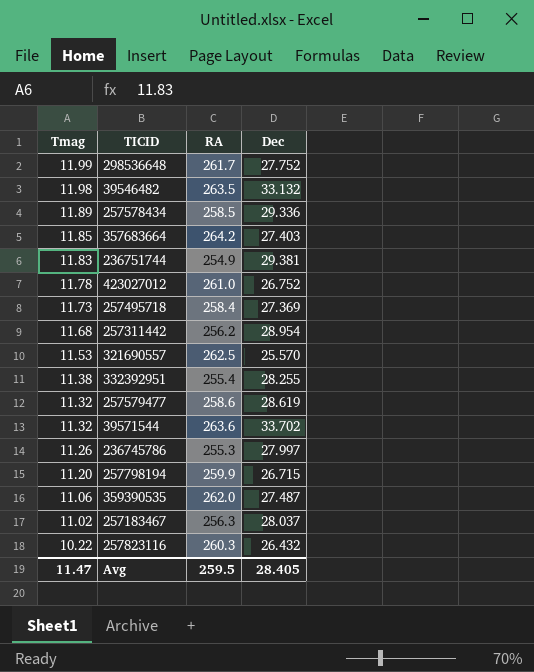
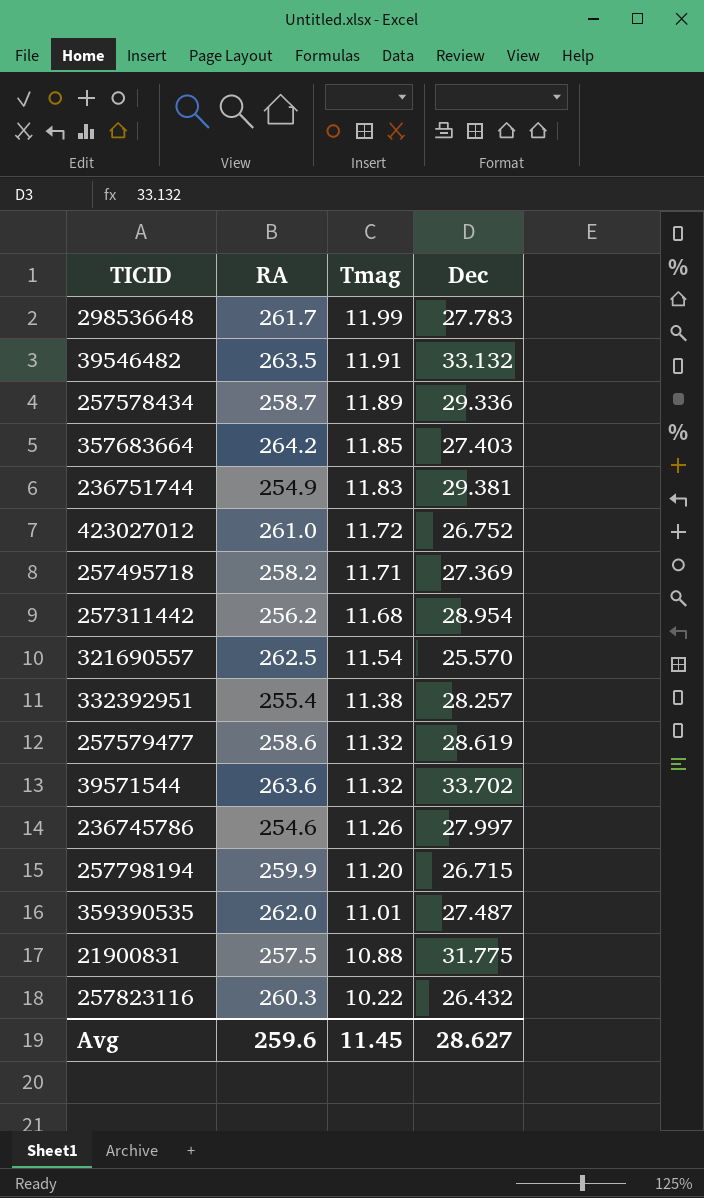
column Tmag | position: 1 -> 3
row 257183467: 11.02 | 256.3 | 28.037 -> none
298536648 | Dec: 27.752 -> 27.783
39546482 | Tmag: 11.98 -> 11.91
257578434 | RA: 258.5 -> 258.7
423027012 | Tmag: 11.78 -> 11.72
257495718 | RA: 258.4 -> 258.2
257495718 | Tmag: 11.73 -> 11.71
321690557 | Tmag: 11.53 -> 11.54
332392951 | Dec: 28.255 -> 28.257
236745786 | RA: 255.3 -> 254.6
359390535 | Tmag: 11.06 -> 11.01
row 21900831: none -> 257.5 | 10.88 | 31.775
Avg | RA: 259.5 -> 259.6
Avg | Tmag: 11.47 -> 11.45
Avg | Dec: 28.405 -> 28.627

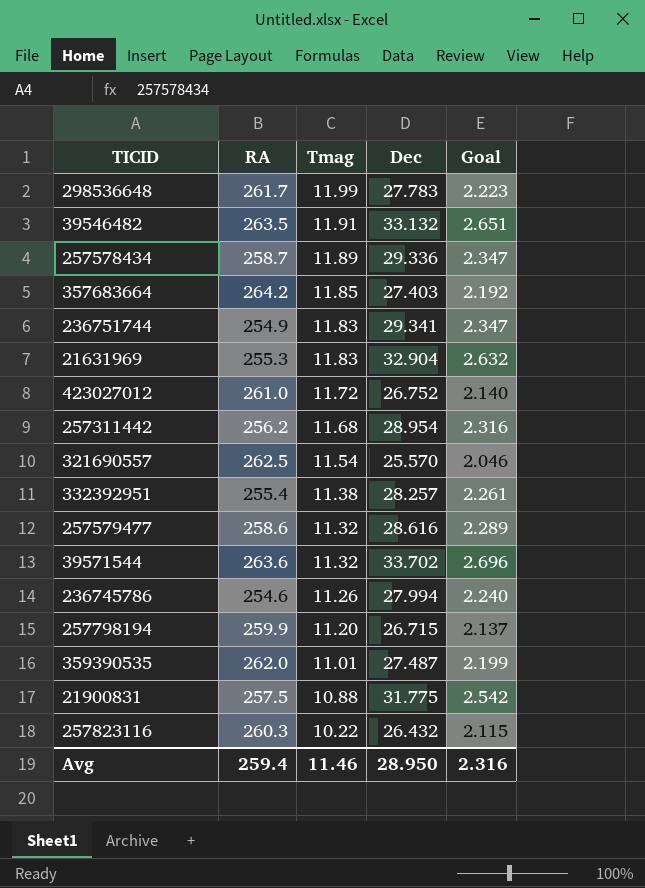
column Goal | formula: none -> [Dec] * 0.08
row 257495718: 258.2 | 11.71 | 27.369 -> none
236751744 | Dec: 29.381 -> 29.341
row 21631969: none -> 255.3 | 11.83 | 32.904 | 2.632
257579477 | Dec: 28.619 -> 28.616
236745786 | Dec: 27.997 -> 27.994
Avg | RA: 259.6 -> 259.4
Avg | Tmag: 11.45 -> 11.46
Avg | Dec: 28.627 -> 28.950

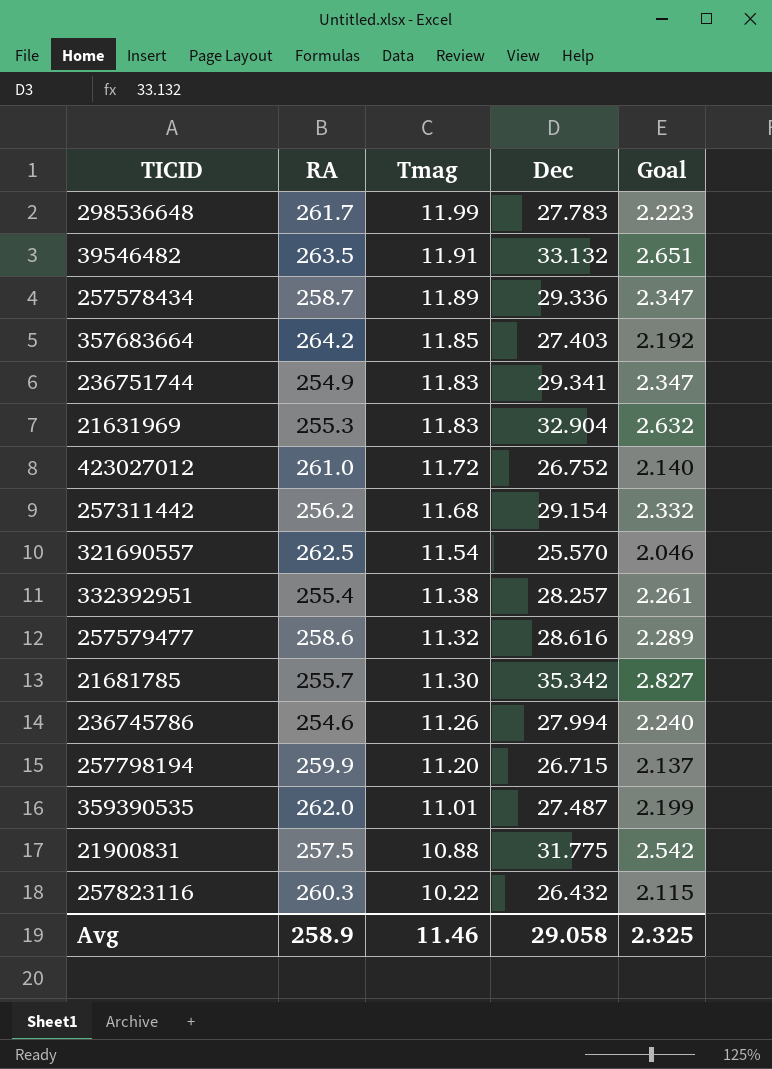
row 39571544: 263.6 | 11.32 | 33.702 | 2.696 -> none
257311442 | Dec: 28.954 -> 29.154
257311442 | Goal: 2.316 -> 2.332
row 21681785: none -> 255.7 | 11.30 | 35.342 | 2.827
Avg | RA: 259.4 -> 258.9
Avg | Dec: 28.950 -> 29.058
Avg | Goal: 2.316 -> 2.325

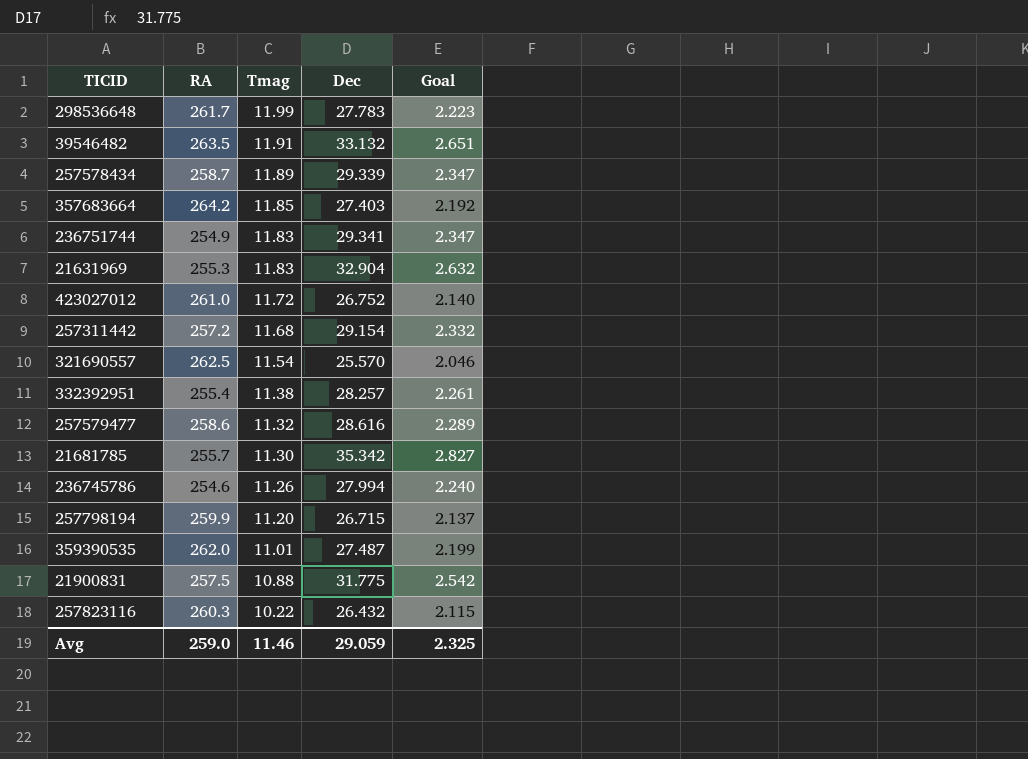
257578434 | Dec: 29.336 -> 29.339
257311442 | RA: 256.2 -> 257.2
Avg | RA: 258.9 -> 259.0
Avg | Dec: 29.058 -> 29.059

